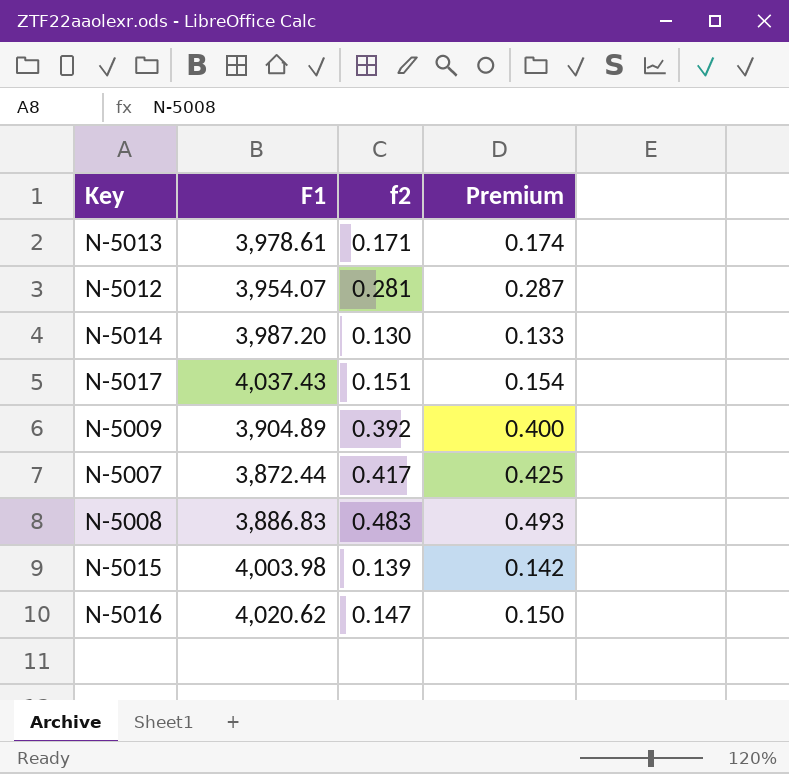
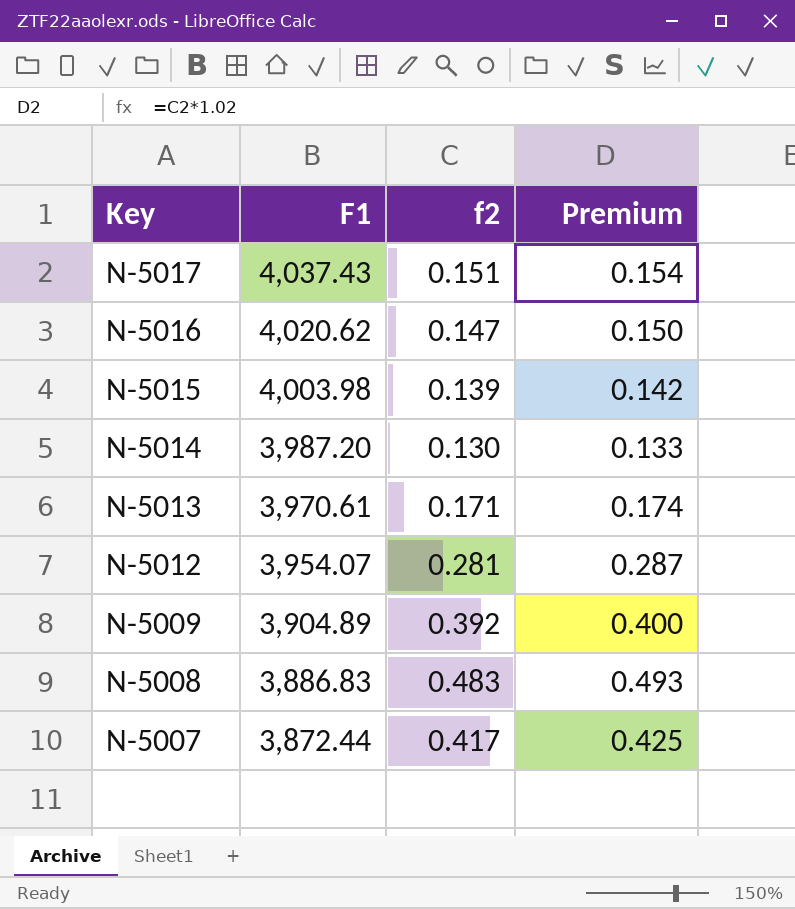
row order: none -> Key descending
N-5013 | F1: 3,978.61 -> 3,970.61

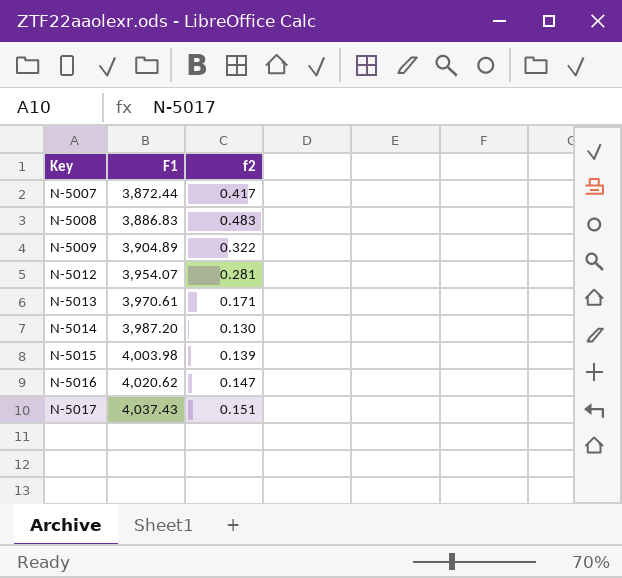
row order: Key descending -> Key ascending
column Premium | formula: [f2] * 1.02 -> none
N-5009 | f2: 0.392 -> 0.322

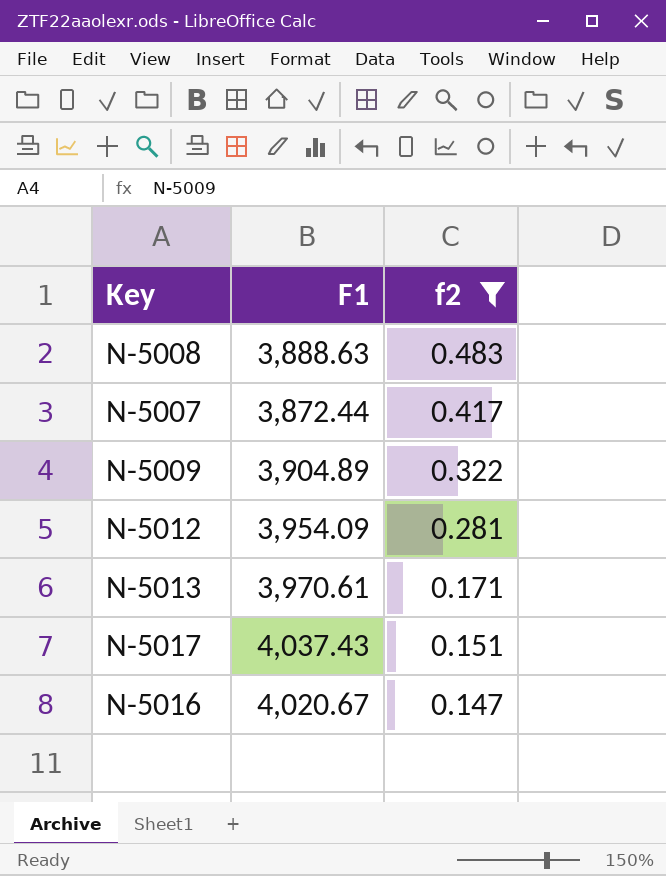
filter: none -> f2 >= 0.147
row order: Key ascending -> f2 descending
N-5008 | F1: 3,886.83 -> 3,888.63
N-5012 | F1: 3,954.07 -> 3,954.09
N-5016 | F1: 4,020.62 -> 4,020.67

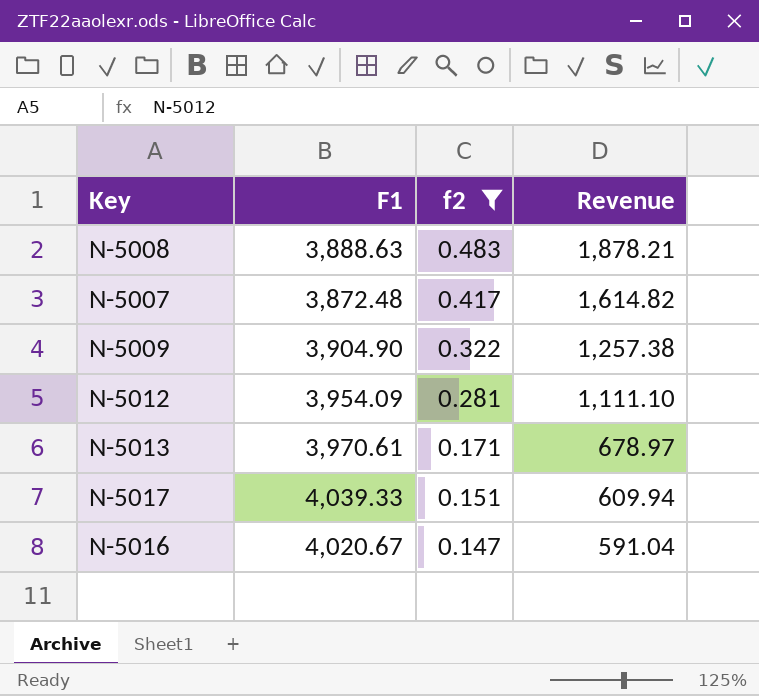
column Revenue | formula: none -> [F1] * [f2]
N-5007 | F1: 3,872.44 -> 3,872.48
N-5009 | F1: 3,904.89 -> 3,904.90
N-5017 | F1: 4,037.43 -> 4,039.33

